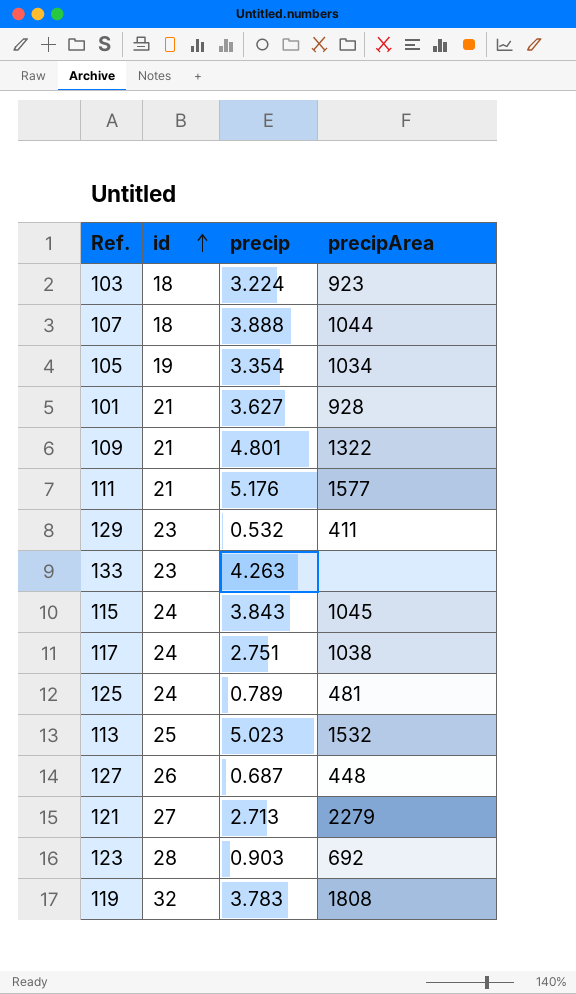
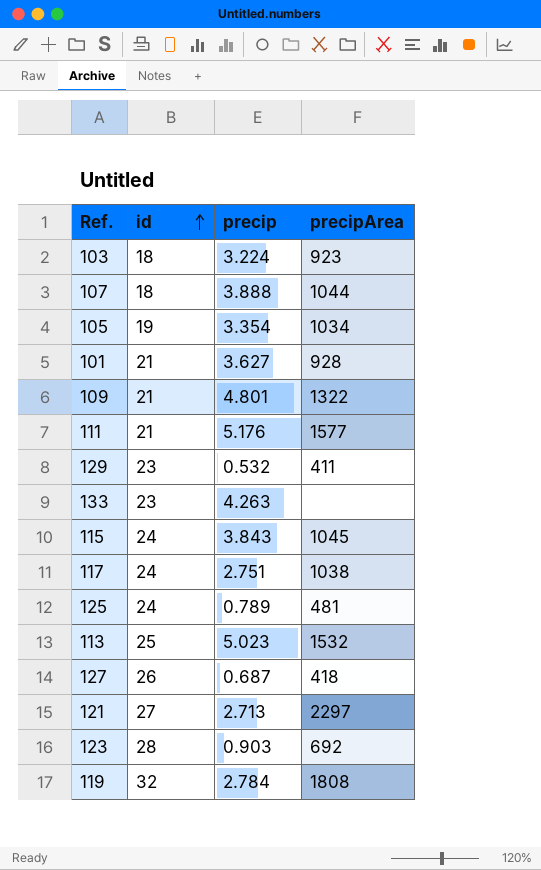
127 | precipArea: 448 -> 418
121 | precipArea: 2279 -> 2297
119 | precip: 3.783 -> 2.784

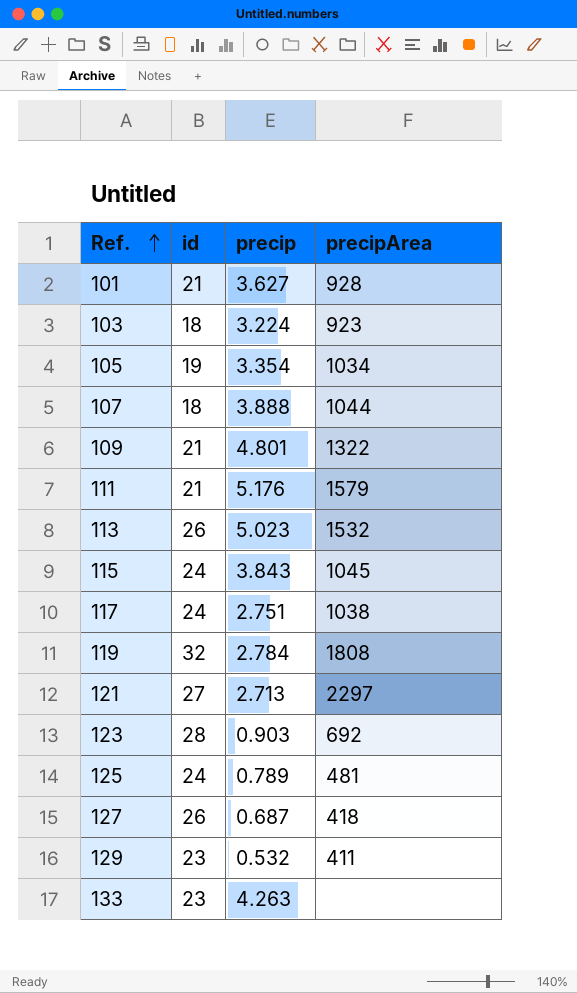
row order: id ascending -> Ref. ascending
111 | precipArea: 1577 -> 1579
113 | id: 25 -> 26

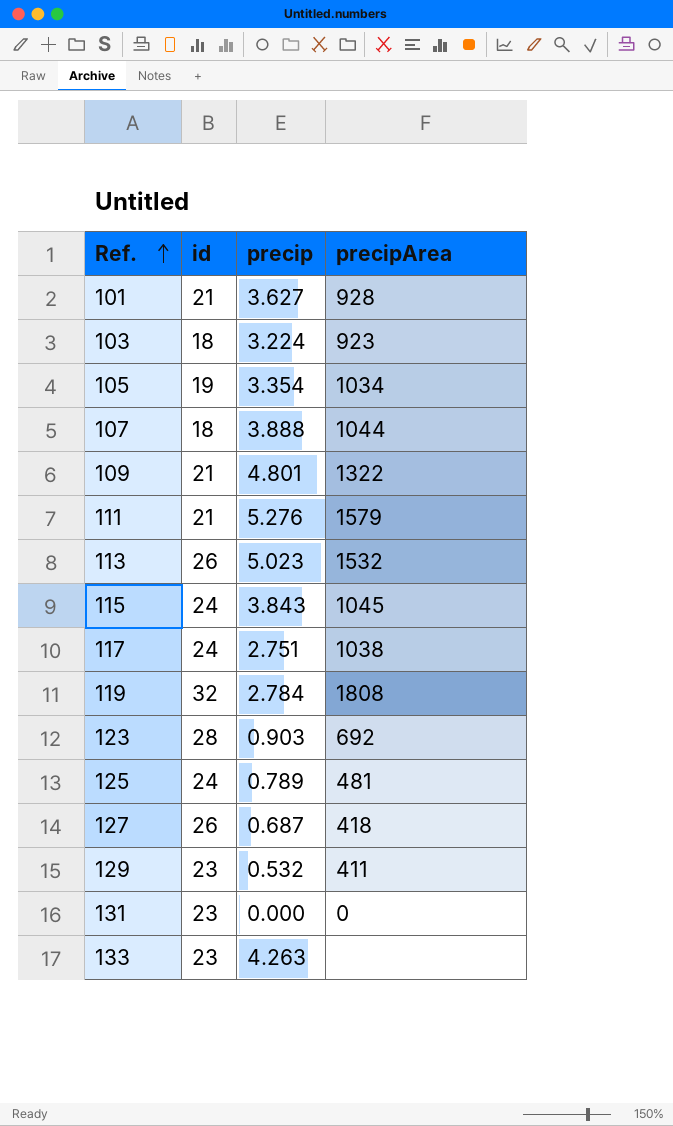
row 121: 27 | 2.713 | 2297 -> none
111 | precip: 5.176 -> 5.276
row 131: none -> 23 | 0.000 | 0

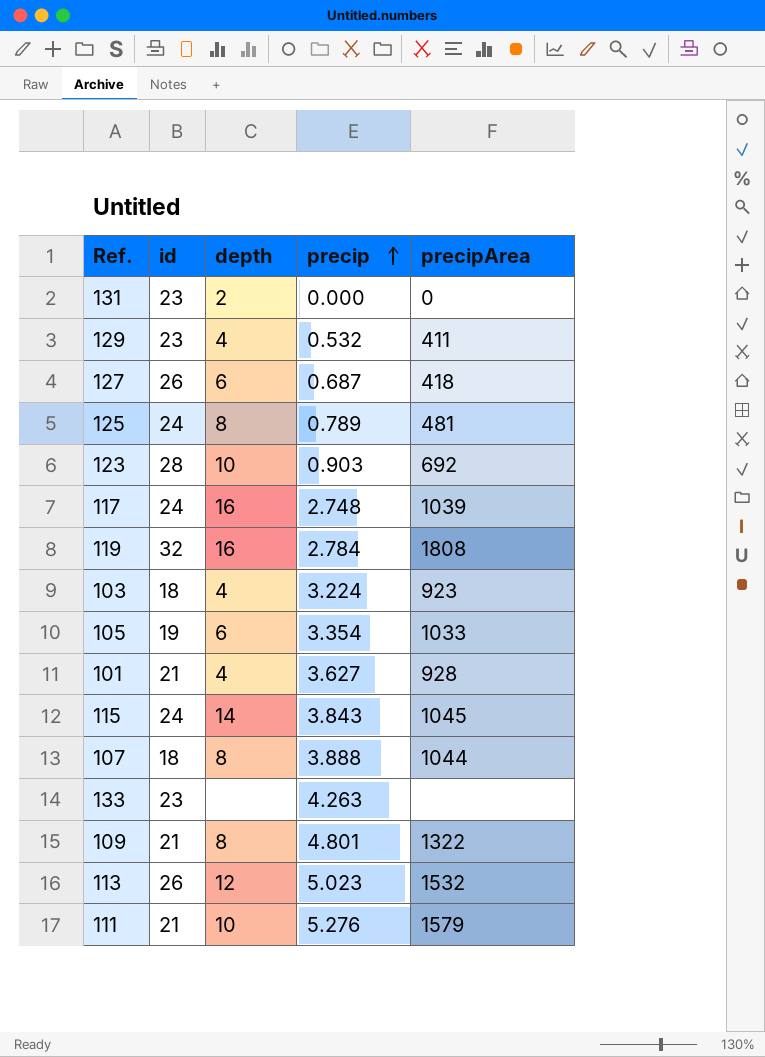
row order: Ref. ascending -> precip ascending
column depth | position: none -> 3
117 | precip: 2.751 -> 2.748
117 | precipArea: 1038 -> 1039
105 | precipArea: 1034 -> 1033

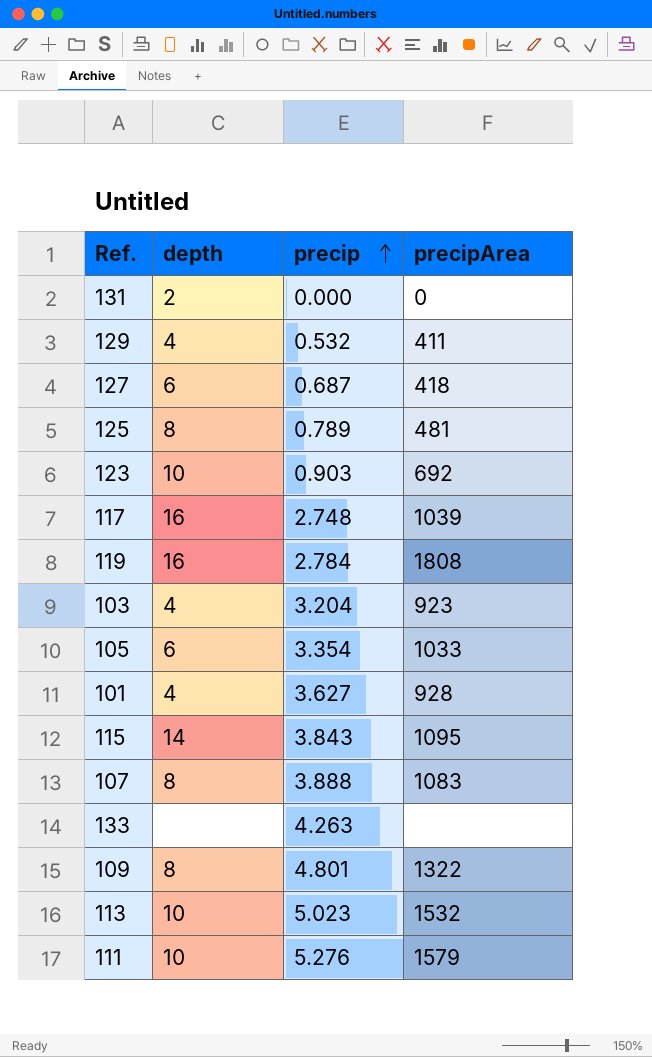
column id | position: 2 -> none
103 | precip: 3.224 -> 3.204
115 | precipArea: 1045 -> 1095
107 | precipArea: 1044 -> 1083
113 | depth: 12 -> 10

